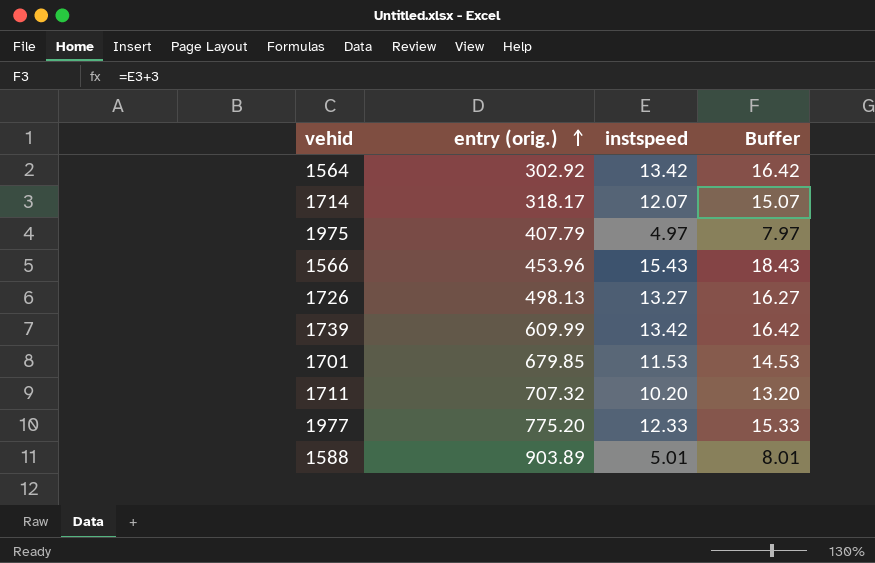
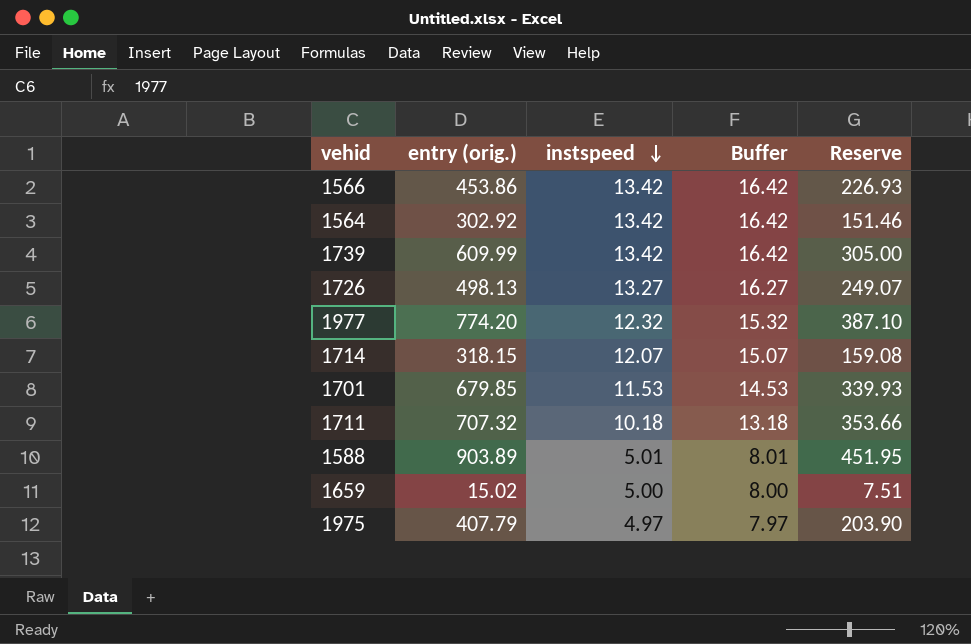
row order: entry (orig.) ascending -> instspeed descending
column Reserve | formula: none -> [entry (orig.)] * 0.5
1566 | entry (orig.): 453.96 -> 453.86
1566 | instspeed: 15.43 -> 13.42
1566 | Buffer: 18.43 -> 16.42
1977 | entry (orig.): 775.20 -> 774.20
1977 | instspeed: 12.33 -> 12.32
1977 | Buffer: 15.33 -> 15.32
1714 | entry (orig.): 318.17 -> 318.15
1711 | instspeed: 10.20 -> 10.18
1711 | Buffer: 13.20 -> 13.18
row 1659: none -> 15.02 | 5.00 | 8.00 | 7.51

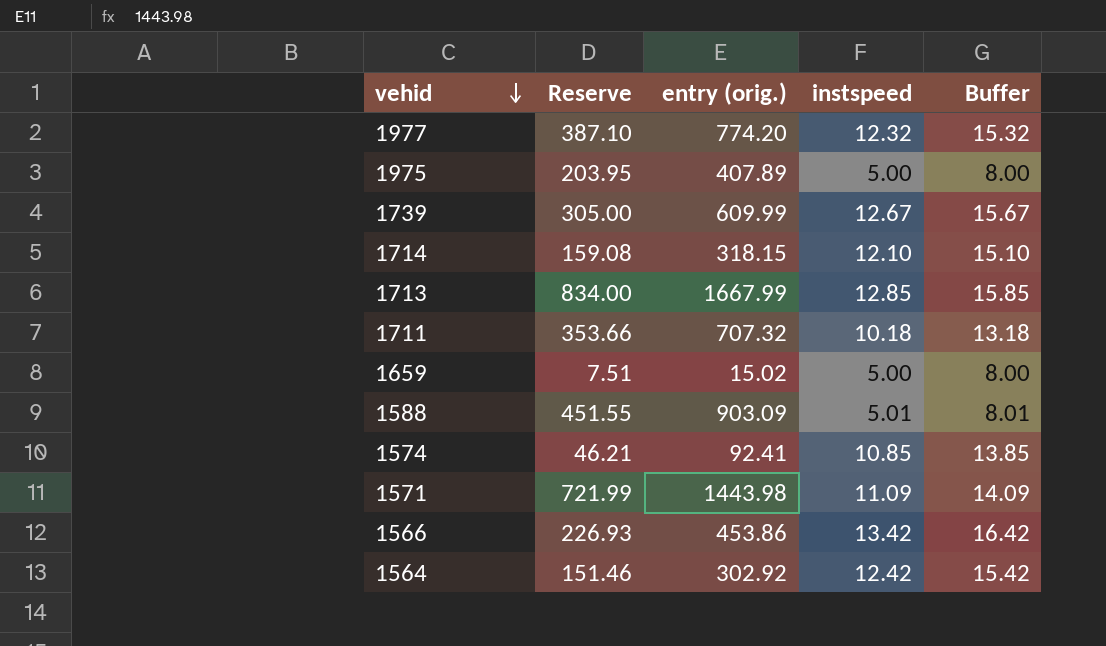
row order: instspeed descending -> vehid descending
column Reserve | position: 5 -> 2
row 1726: 498.13 | 13.27 | 16.27 | 249.07 -> none
row 1701: 679.85 | 11.53 | 14.53 | 339.93 -> none
1975 | Reserve: 203.90 -> 203.95
1975 | entry (orig.): 407.79 -> 407.89
1975 | instspeed: 4.97 -> 5.00
1975 | Buffer: 7.97 -> 8.00
1739 | instspeed: 13.42 -> 12.67
1739 | Buffer: 16.42 -> 15.67
1714 | instspeed: 12.07 -> 12.10
1714 | Buffer: 15.07 -> 15.10
row 1713: none -> 834.00 | 1667.99 | 12.85 | 15.85
1588 | Reserve: 451.95 -> 451.55
1588 | entry (orig.): 903.89 -> 903.09
row 1574: none -> 46.21 | 92.41 | 10.85 | 13.85
row 1571: none -> 721.99 | 1443.98 | 11.09 | 14.09
1564 | instspeed: 13.42 -> 12.42
1564 | Buffer: 16.42 -> 15.42

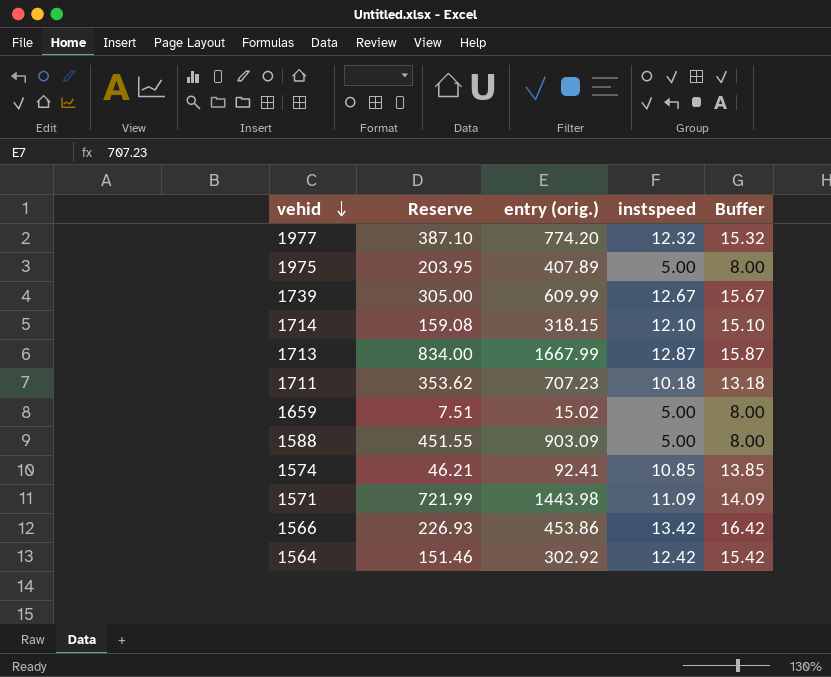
1713 | instspeed: 12.85 -> 12.87
1713 | Buffer: 15.85 -> 15.87
1711 | Reserve: 353.66 -> 353.62
1711 | entry (orig.): 707.32 -> 707.23
1588 | instspeed: 5.01 -> 5.00
1588 | Buffer: 8.01 -> 8.00

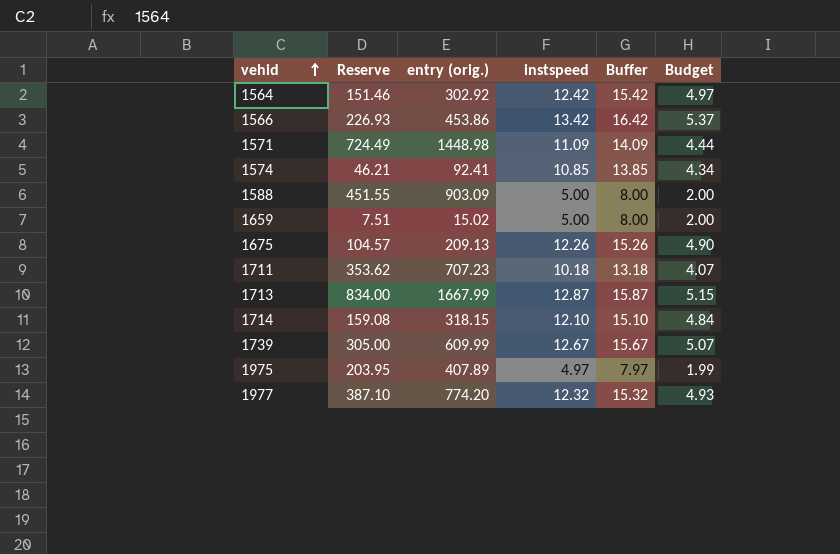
row order: vehid descending -> vehid ascending
column Budget | formula: none -> [instspeed] * 0.4
1571 | Reserve: 721.99 -> 724.49
1571 | entry (orig.): 1443.98 -> 1448.98
row 1675: none -> 104.57 | 209.13 | 12.26 | 15.26 | 4.90
1975 | instspeed: 5.00 -> 4.97
1975 | Buffer: 8.00 -> 7.97

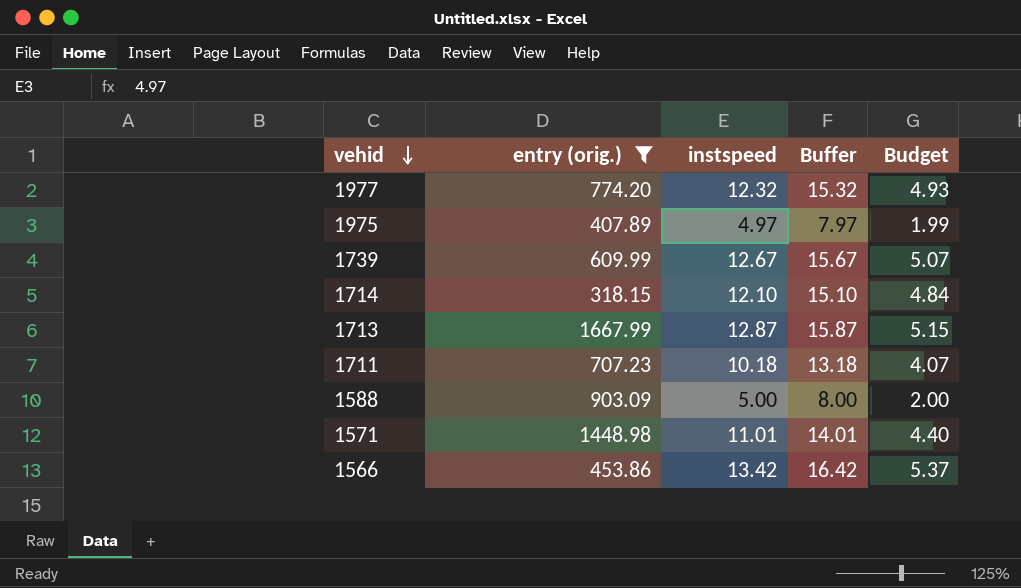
filter: none -> entry (orig.) >= 318.15
row order: vehid ascending -> vehid descending
column Reserve | formula: [entry (orig.)] * 0.5 -> none
1571 | instspeed: 11.09 -> 11.01
1571 | Buffer: 14.09 -> 14.01
1571 | Budget: 4.44 -> 4.40

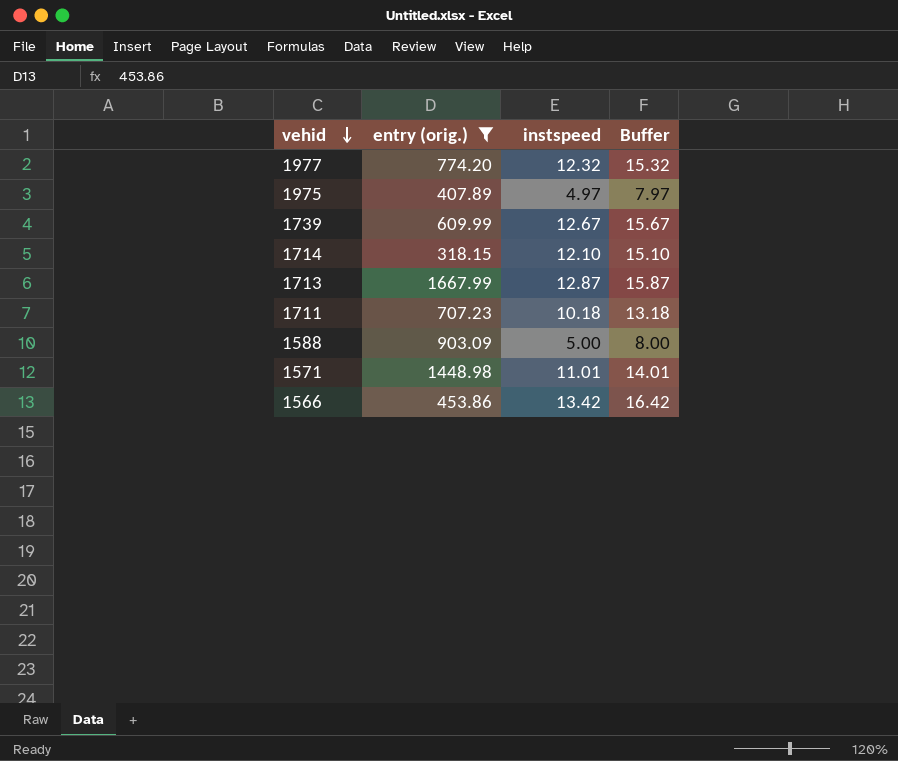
column Budget | formula: [instspeed] * 0.4 -> none

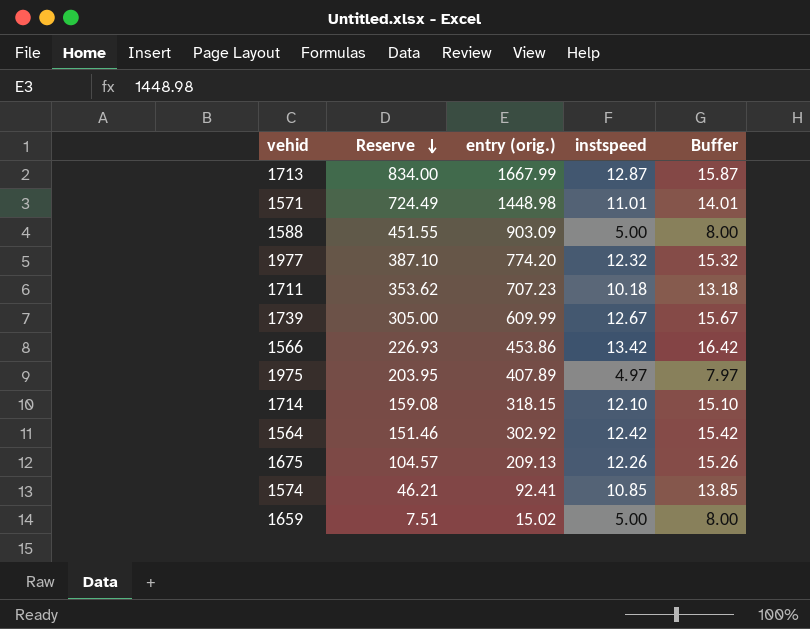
filter: entry (orig.) >= 318.15 -> none
row order: vehid descending -> Reserve descending
column Reserve | formula: none -> [entry (orig.)] * 0.5

